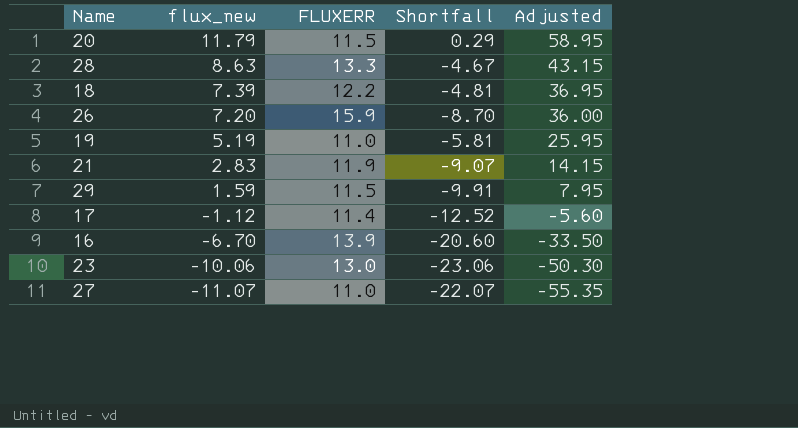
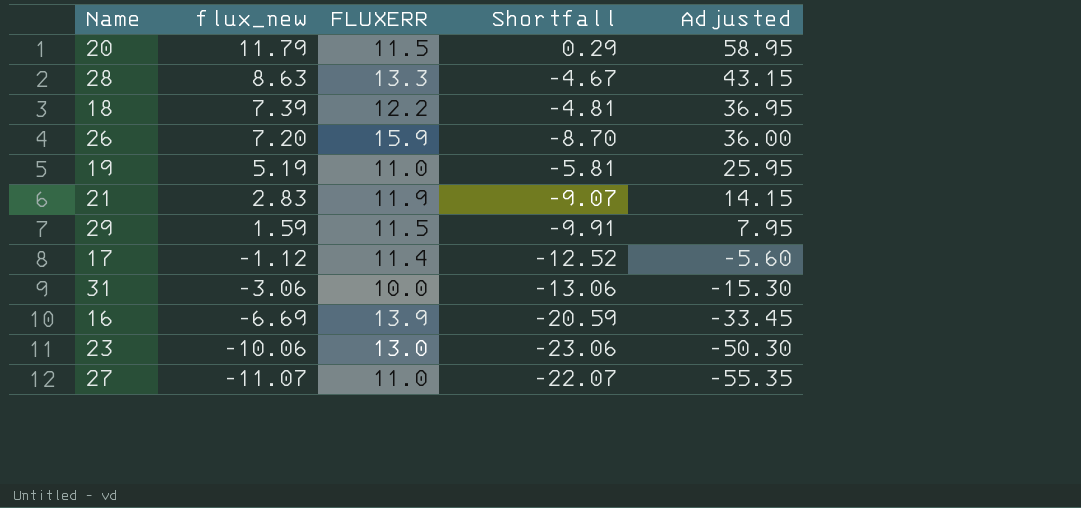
row 31: none -> -3.06 | 10.0 | -13.06 | -15.30
16 | flux_new: -6.70 -> -6.69
16 | Shortfall: -20.60 -> -20.59
16 | Adjusted: -33.50 -> -33.45

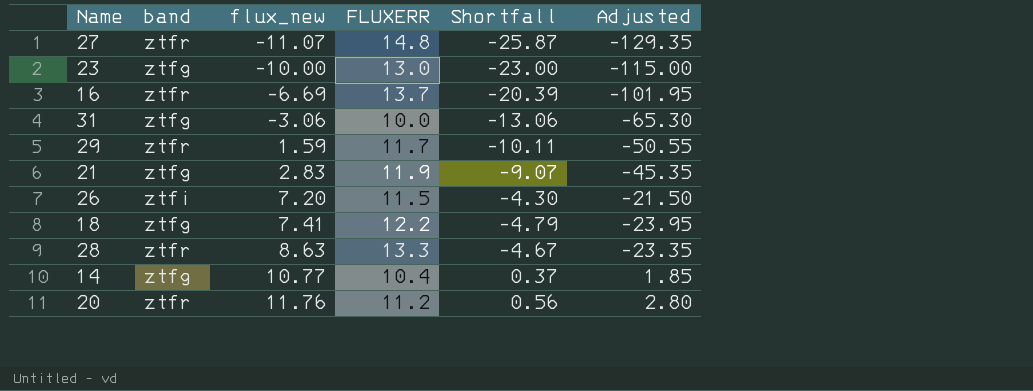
row order: flux_new descending -> flux_new ascending
column band | position: none -> 2
column Adjusted | formula: [flux_new] * 5 -> [Shortfall] * 5
row 19: 5.19 | 11.0 | -5.81 | 25.95 -> none
row 17: -1.12 | 11.4 | -12.52 | -5.60 -> none
27 | FLUXERR: 11.0 -> 14.8
27 | Shortfall: -22.07 -> -25.87
23 | flux_new: -10.06 -> -10.00
23 | Shortfall: -23.06 -> -23.00
16 | FLUXERR: 13.9 -> 13.7
16 | Shortfall: -20.59 -> -20.39
29 | FLUXERR: 11.5 -> 11.7
29 | Shortfall: -9.91 -> -10.11
26 | FLUXERR: 15.9 -> 11.5
26 | Shortfall: -8.70 -> -4.30
18 | flux_new: 7.39 -> 7.41
18 | Shortfall: -4.81 -> -4.79
row 14: none -> ztfg | 10.77 | 10.4 | 0.37 | 1.85
20 | flux_new: 11.79 -> 11.76
20 | FLUXERR: 11.5 -> 11.2
20 | Shortfall: 0.29 -> 0.56

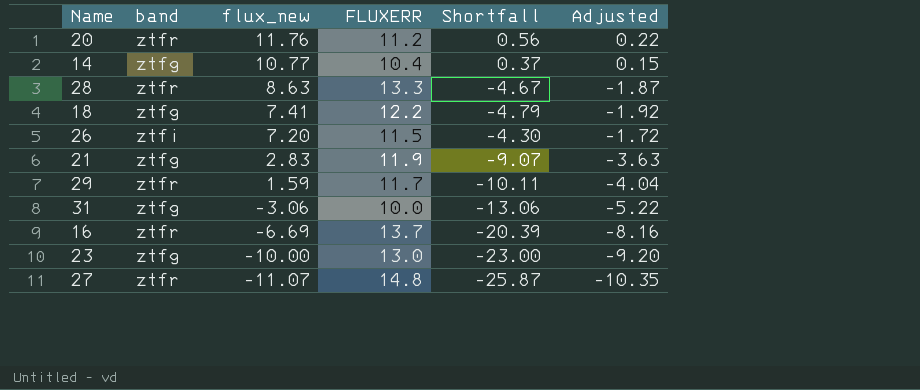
row order: flux_new ascending -> flux_new descending
column Adjusted | formula: [Shortfall] * 5 -> [Shortfall] * 0.4

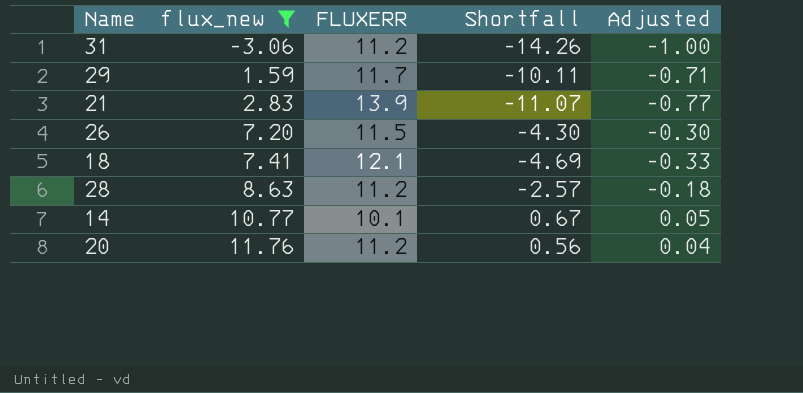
filter: none -> flux_new >= -3.06
row order: flux_new descending -> flux_new ascending
column band | position: 2 -> none
column Adjusted | formula: [Shortfall] * 0.4 -> [Shortfall] * 0.07
31 | FLUXERR: 10.0 -> 11.2
31 | Shortfall: -13.06 -> -14.26
21 | FLUXERR: 11.9 -> 13.9
21 | Shortfall: -9.07 -> -11.07
18 | FLUXERR: 12.2 -> 12.1
18 | Shortfall: -4.79 -> -4.69
28 | FLUXERR: 13.3 -> 11.2
28 | Shortfall: -4.67 -> -2.57
14 | FLUXERR: 10.4 -> 10.1
14 | Shortfall: 0.37 -> 0.67

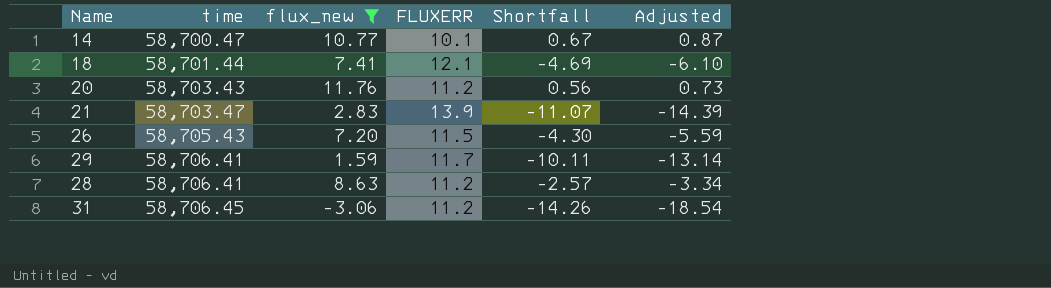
row order: flux_new ascending -> time ascending
column time | position: none -> 2
column Adjusted | formula: [Shortfall] * 0.07 -> [Shortfall] * 1.3

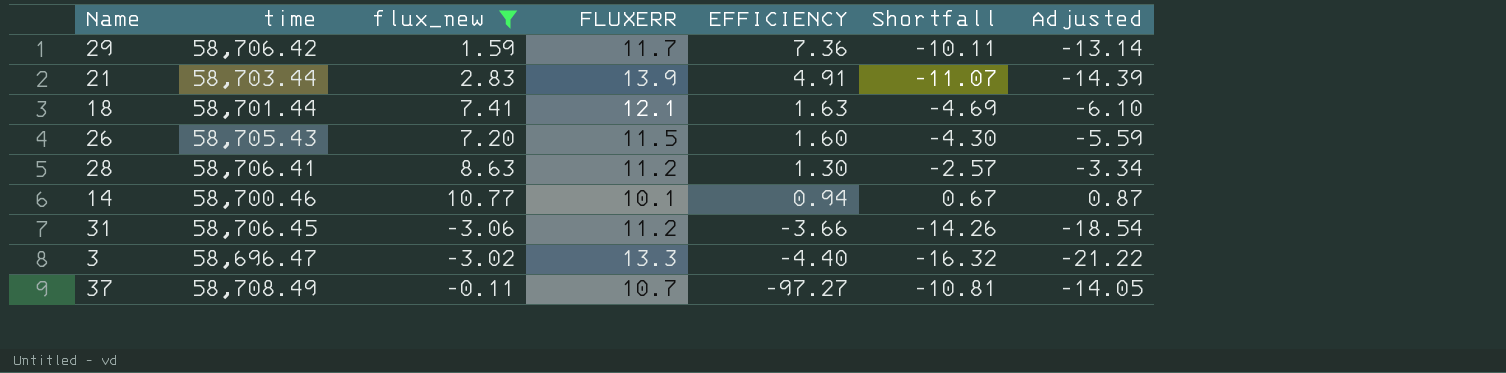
row order: time ascending -> EFFICIENCY descending
column EFFICIENCY | formula: none -> [FLUXERR] / [flux_new]
row 20: 58,703.43 | 11.76 | 11.2 | 0.56 | 0.73 -> none
29 | time: 58,706.41 -> 58,706.42
21 | time: 58,703.47 -> 58,703.44
14 | time: 58,700.47 -> 58,700.46
row 3: none -> 58,696.47 | -3.02 | 13.3 | -4.40 | -16.32 | -21.22
row 37: none -> 58,708.49 | -0.11 | 10.7 | -97.27 | -10.81 | -14.05

